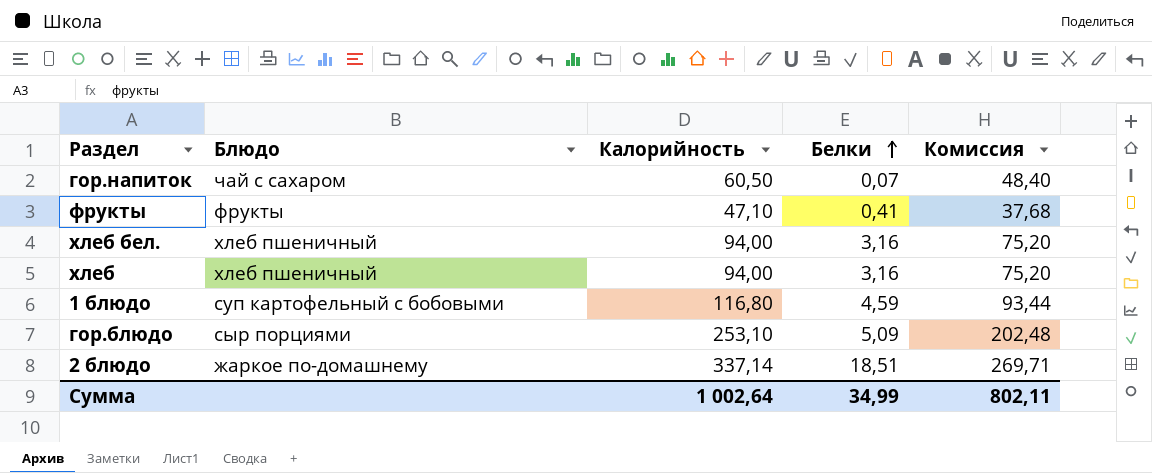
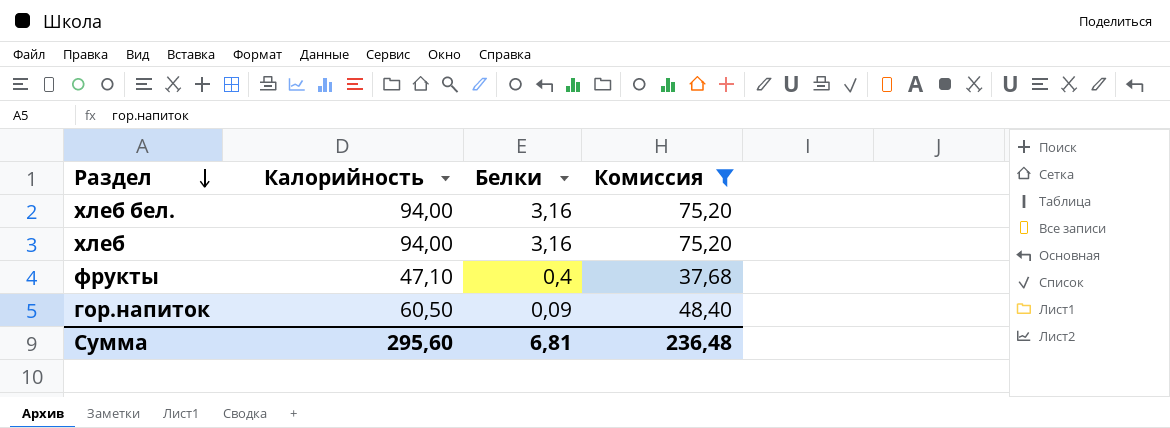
filter: none -> Комиссия <= 75,20
row order: Белки ascending -> Раздел descending
column Блюдо | position: 2 -> none
фрукты | Белки: 0,41 -> 0,4
гор.напиток | Белки: 0,07 -> 0,09
Сумма | Калорийность: 1 002,64 -> 295,60
Сумма | Белки: 34,99 -> 6,81
Сумма | Комиссия: 802,11 -> 236,48

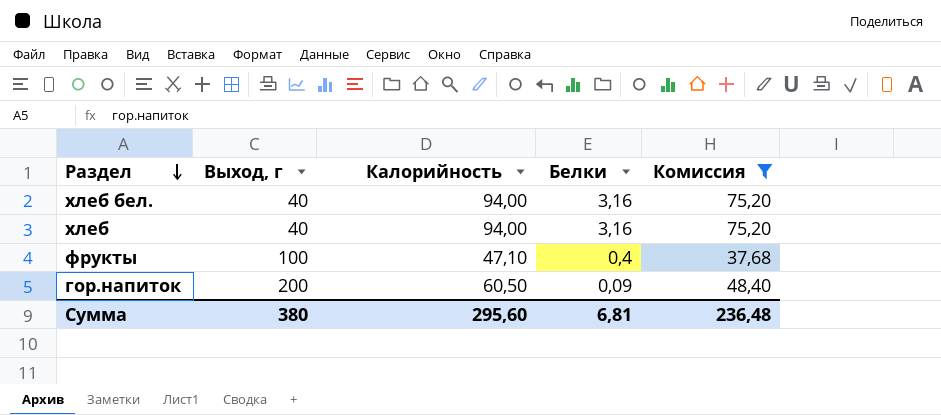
column Выход, г | position: none -> 2

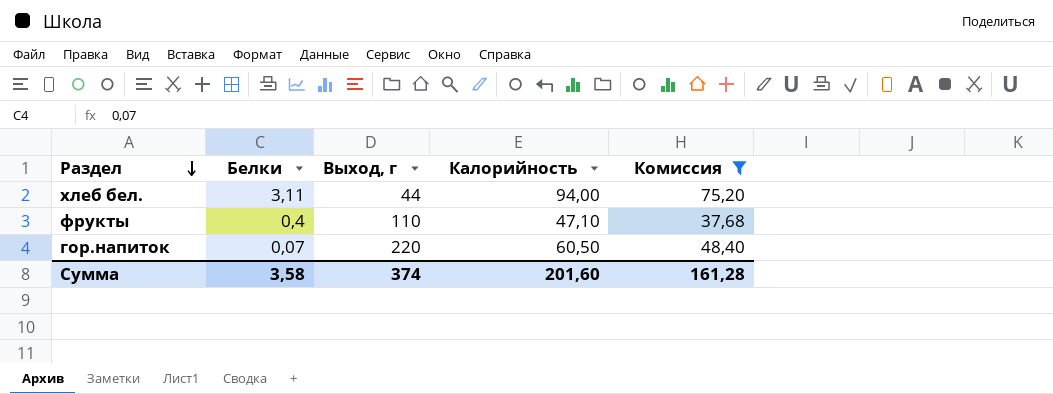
column Белки | position: 4 -> 2
row хлеб: 40 | 94,00 | 3,16 | 75,20 -> none
хлеб бел. | Белки: 3,16 -> 3,11
хлеб бел. | Выход, г: 40 -> 44
фрукты | Выход, г: 100 -> 110
гор.напиток | Белки: 0,09 -> 0,07
гор.напиток | Выход, г: 200 -> 220
Сумма | Белки: 6,81 -> 3,58
Сумма | Выход, г: 380 -> 374
Сумма | Калорийность: 295,60 -> 201,60
Сумма | Комиссия: 236,48 -> 161,28

